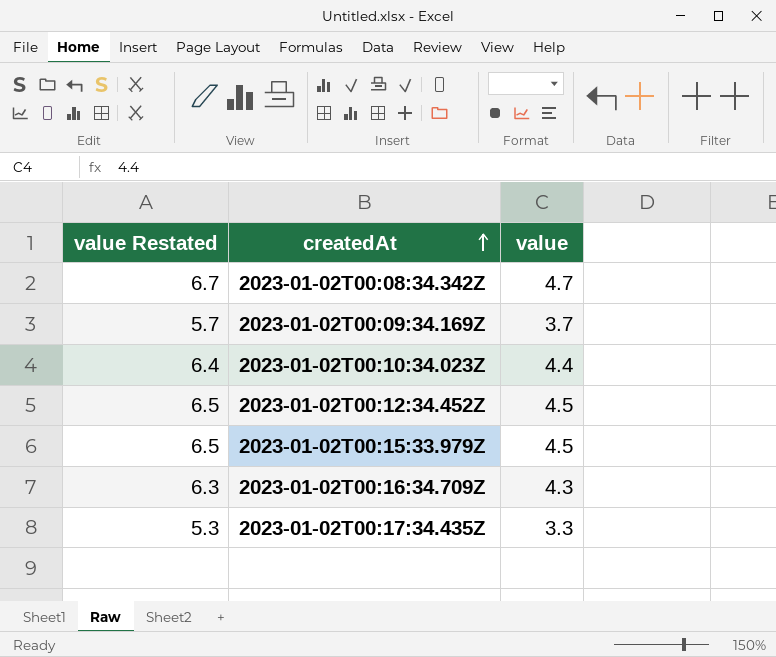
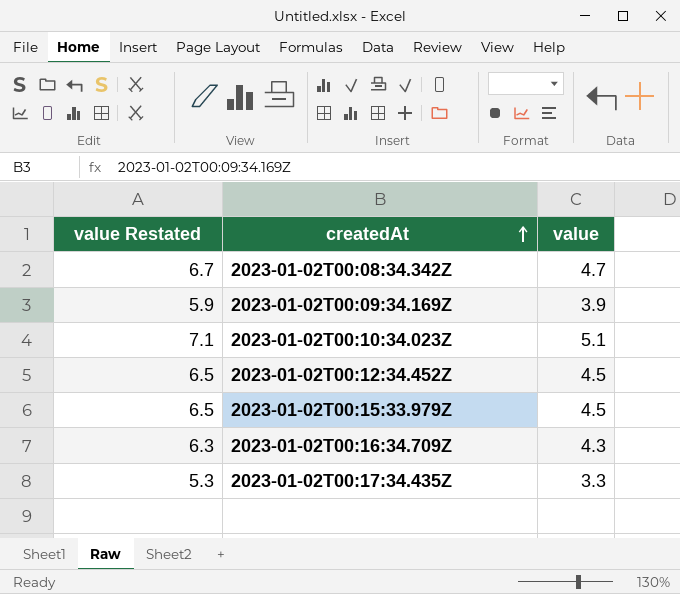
2023-01-02T00:09:34.169Z | value Restated: 5.7 -> 5.9
2023-01-02T00:09:34.169Z | value: 3.7 -> 3.9
2023-01-02T00:10:34.023Z | value Restated: 6.4 -> 7.1
2023-01-02T00:10:34.023Z | value: 4.4 -> 5.1

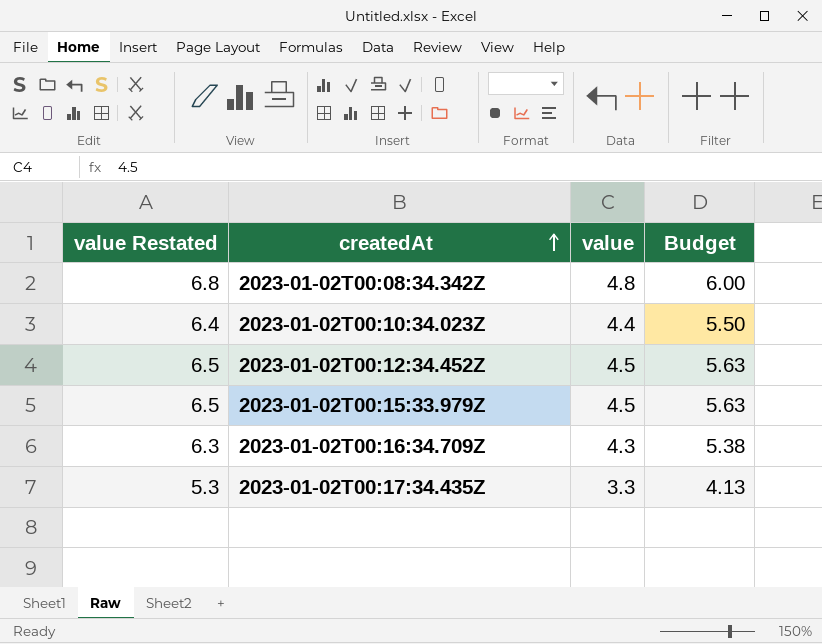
column Budget | formula: none -> [value] * 1.25
row 2023-01-02T00:09:34.169Z: 5.9 | 3.9 -> none
2023-01-02T00:08:34.342Z | value Restated: 6.7 -> 6.8
2023-01-02T00:08:34.342Z | value: 4.7 -> 4.8
2023-01-02T00:10:34.023Z | value Restated: 7.1 -> 6.4
2023-01-02T00:10:34.023Z | value: 5.1 -> 4.4

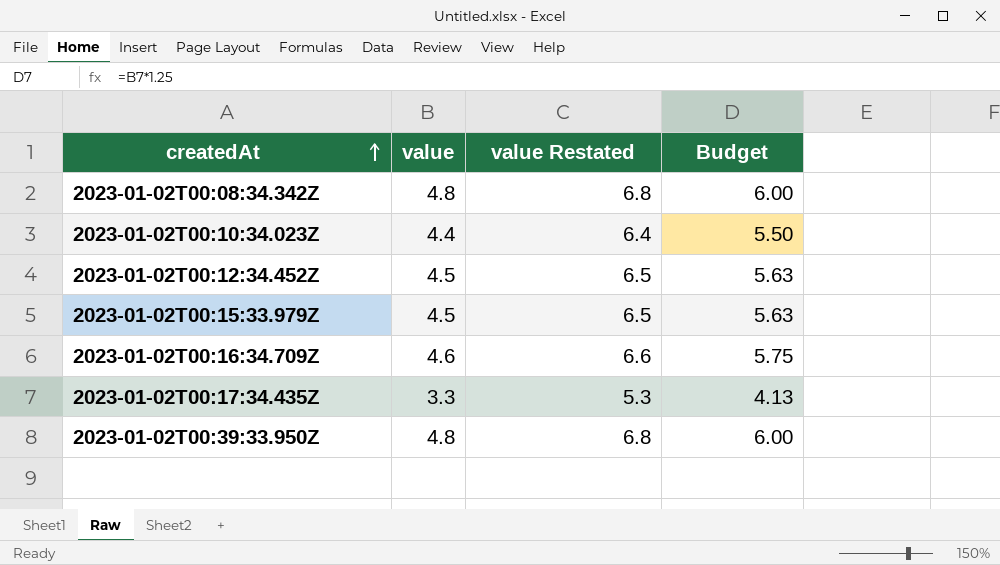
column value Restated | position: 1 -> 3
2023-01-02T00:16:34.709Z | value: 4.3 -> 4.6
2023-01-02T00:16:34.709Z | value Restated: 6.3 -> 6.6
2023-01-02T00:16:34.709Z | Budget: 5.38 -> 5.75
row 2023-01-02T00:39:33.950Z: none -> 4.8 | 6.8 | 6.00

